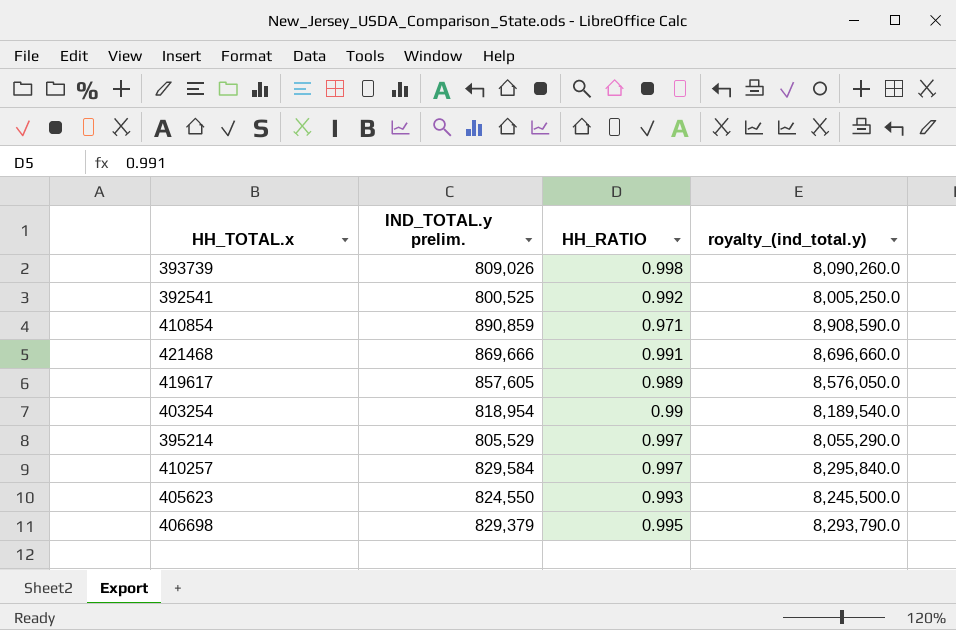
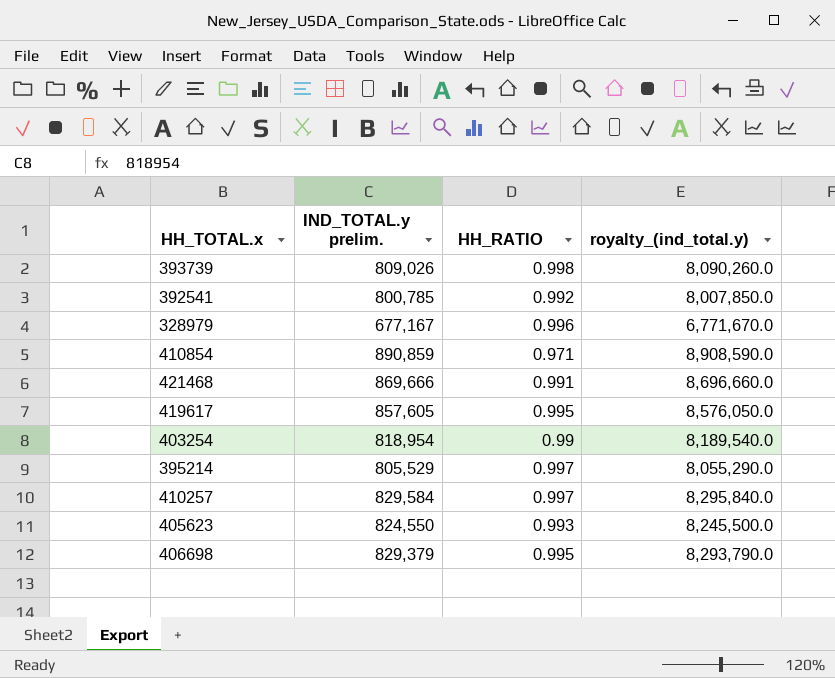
392541 | IND_TOTAL.y prelim.: 800,525 -> 800,785
392541 | royalty_(ind_total.y): 8,005,250.0 -> 8,007,850.0
row 328979: none -> 677,167 | 0.996 | 6,771,670.0
419617 | HH_RATIO: 0.989 -> 0.995

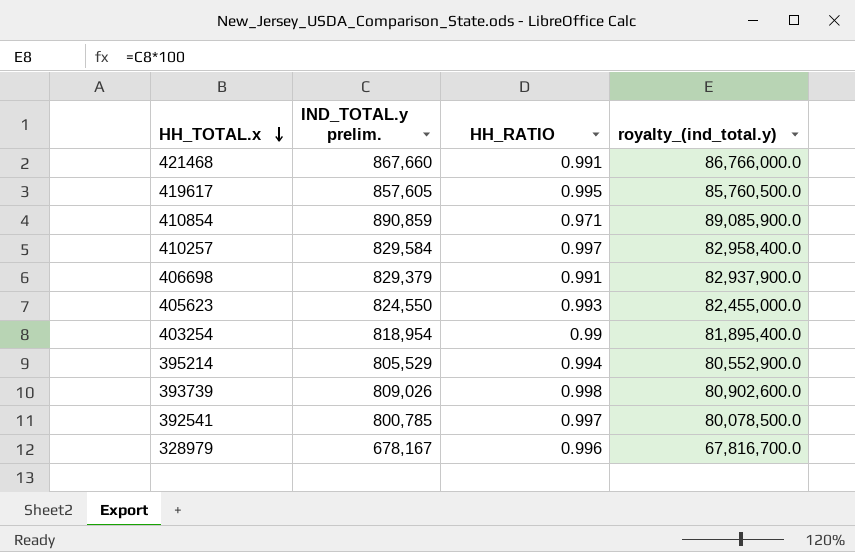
row order: none -> HH_TOTAL.x descending
column royalty_(ind_total.y) | formula: [IND_TOTAL.y prelim.] * 10 -> [IND_TOTAL.y prelim.] * 100
421468 | IND_TOTAL.y prelim.: 869,666 -> 867,660
406698 | HH_RATIO: 0.995 -> 0.991
395214 | HH_RATIO: 0.997 -> 0.994
392541 | HH_RATIO: 0.992 -> 0.997
328979 | IND_TOTAL.y prelim.: 677,167 -> 678,167

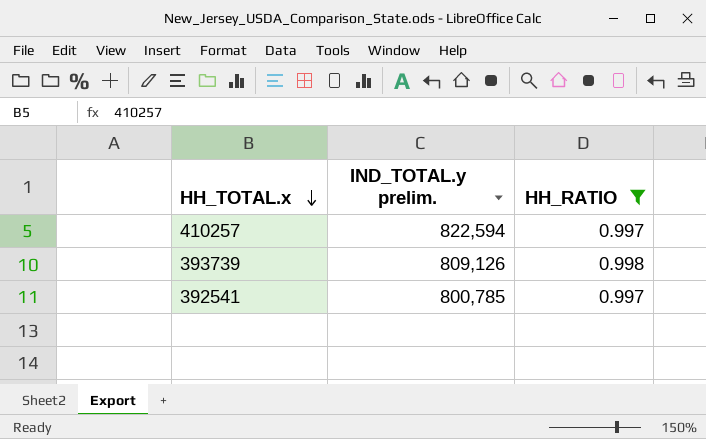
filter: none -> HH_RATIO >= 0.997
column royalty_(ind_total.y) | formula: [IND_TOTAL.y prelim.] * 100 -> none
410257 | IND_TOTAL.y prelim.: 829,584 -> 822,594
393739 | IND_TOTAL.y prelim.: 809,026 -> 809,126

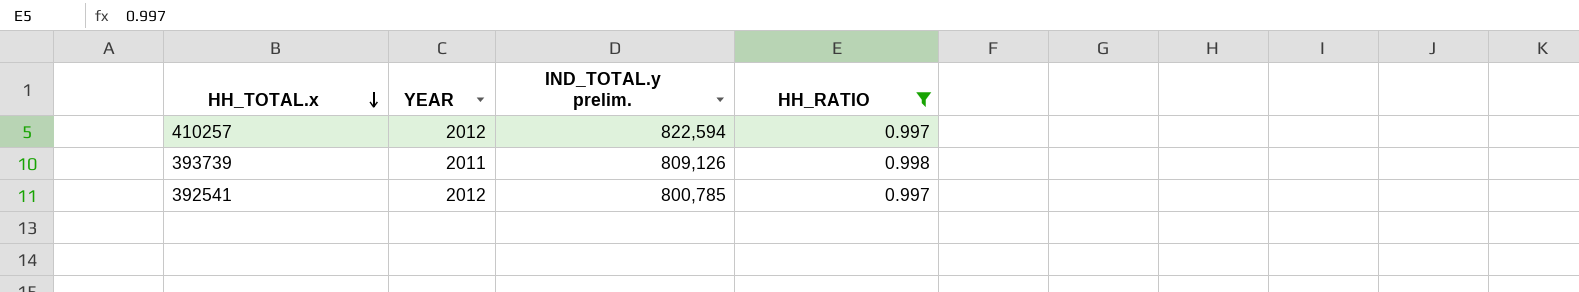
column YEAR | position: none -> 2

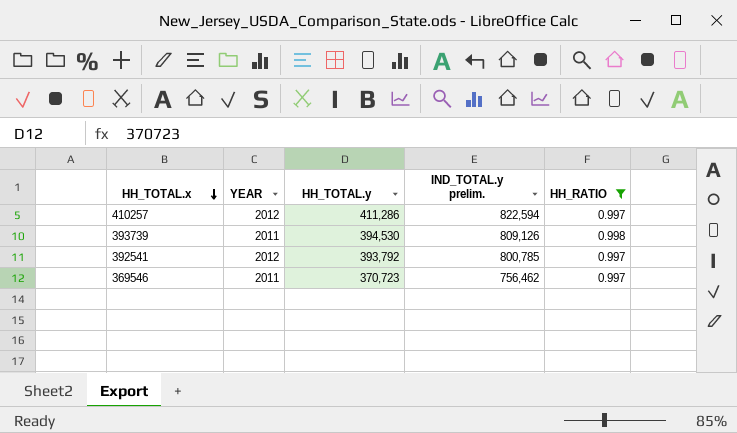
column HH_TOTAL.y | position: none -> 3
row 369546: none -> 2011 | 370,723 | 756,462 | 0.997

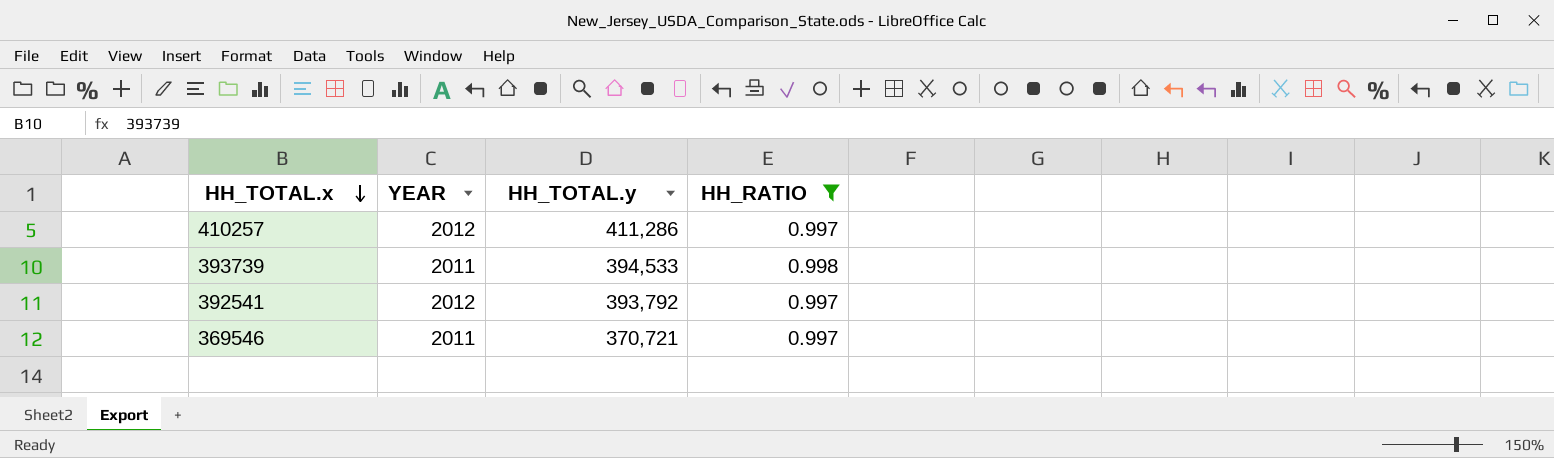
column IND_TOTAL.y prelim. | position: 4 -> none
393739 | HH_TOTAL.y: 394,530 -> 394,533
369546 | HH_TOTAL.y: 370,723 -> 370,721

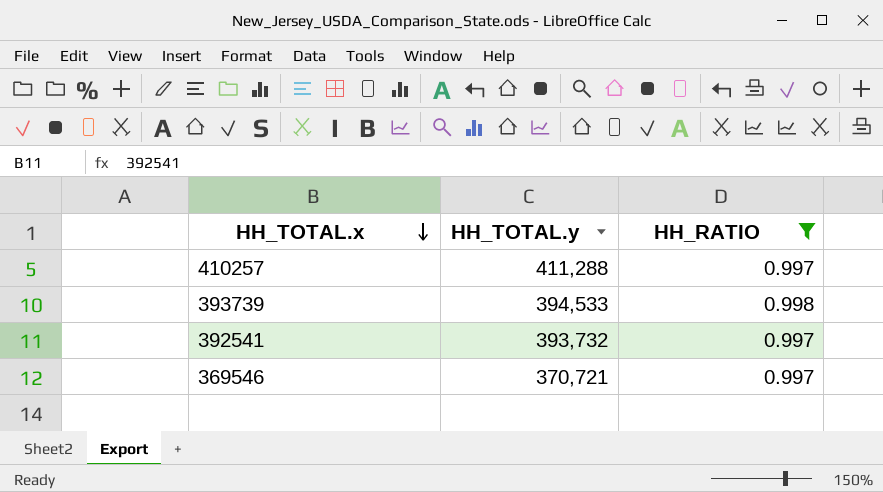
column YEAR | position: 2 -> none
410257 | HH_TOTAL.y: 411,286 -> 411,288
392541 | HH_TOTAL.y: 393,792 -> 393,732

